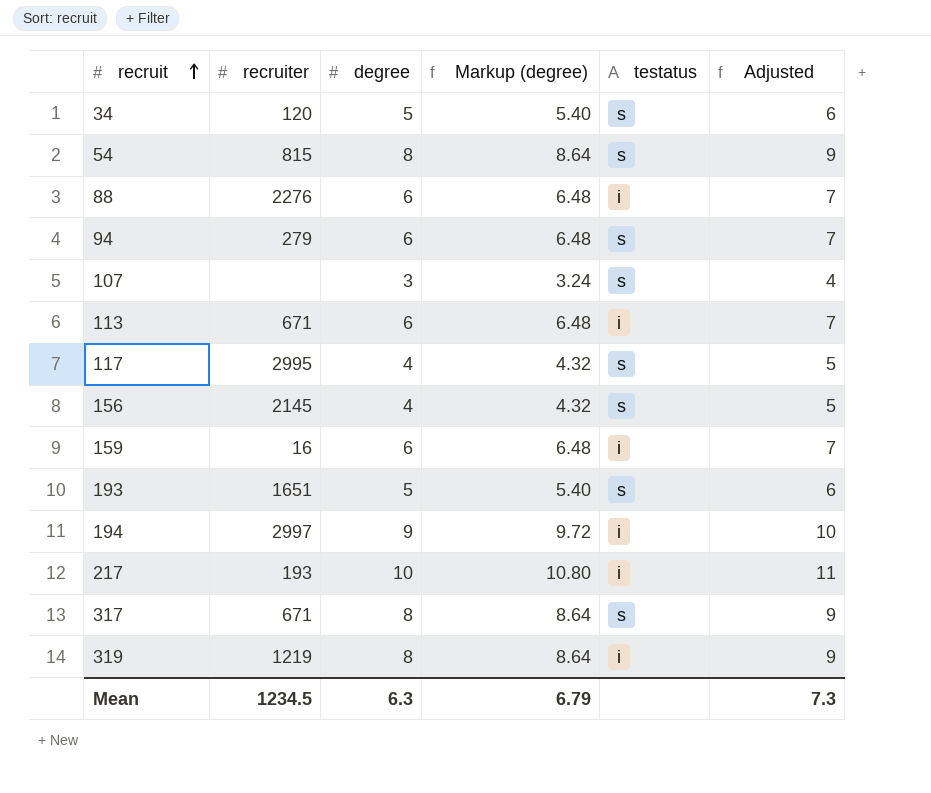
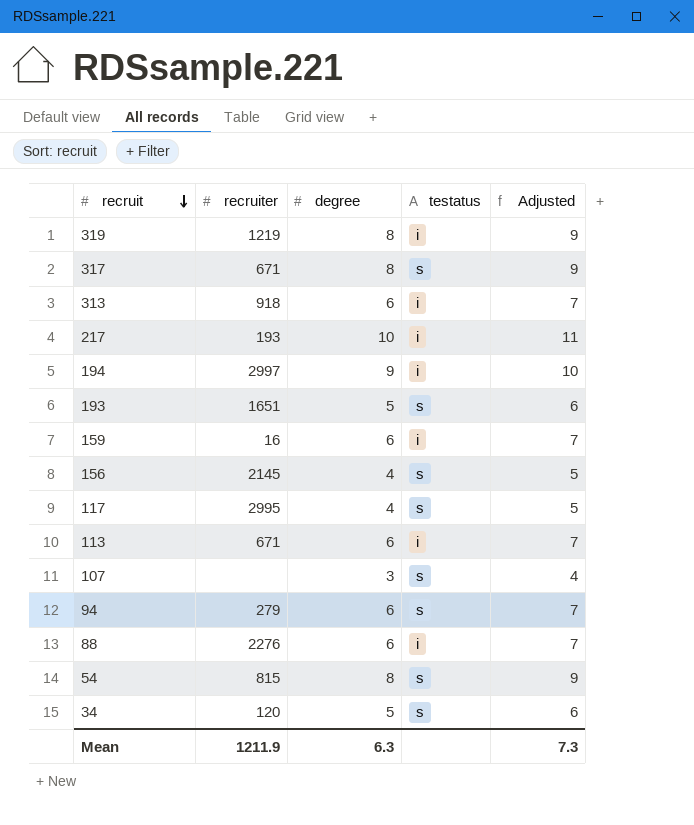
row order: recruit ascending -> recruit descending
column Markup (degree) | formula: [degree] * 1.08 -> none
row 313: none -> 918 | 6 | i | 7
Mean | recruiter: 1234.5 -> 1211.9

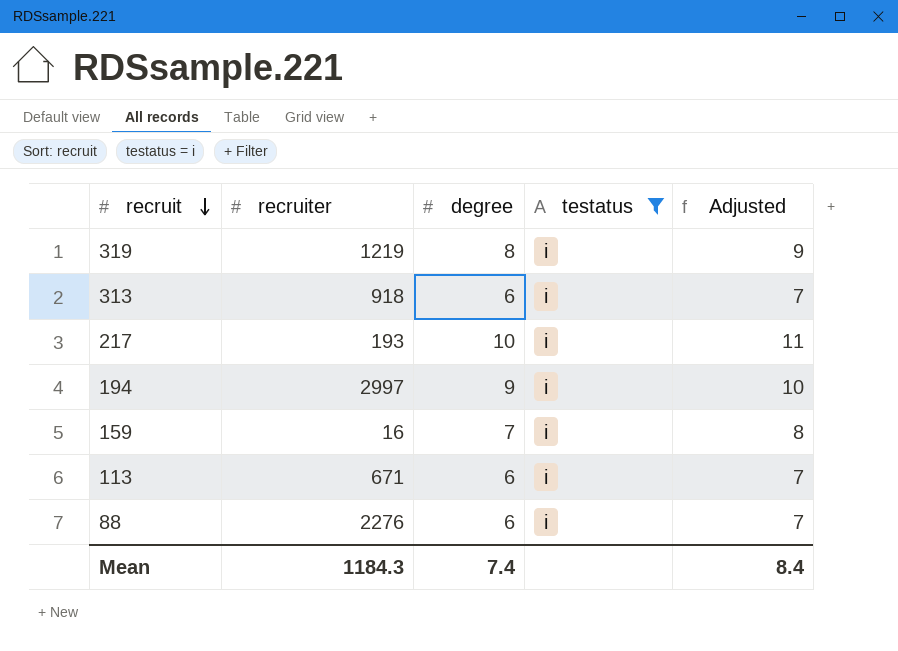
filter: none -> testatus = i
159 | degree: 6 -> 7
159 | Adjusted: 7 -> 8
Mean | recruiter: 1211.9 -> 1184.3
Mean | degree: 6.3 -> 7.4
Mean | Adjusted: 7.3 -> 8.4

